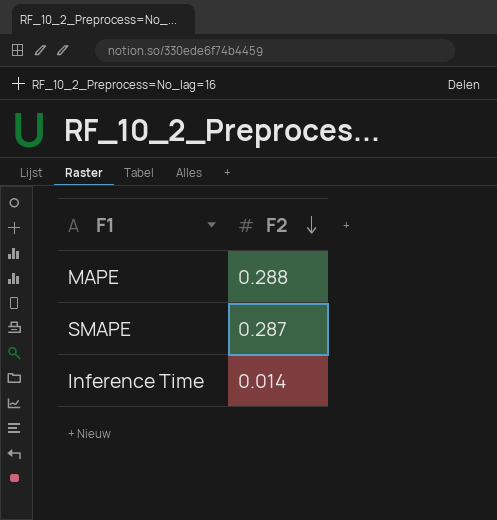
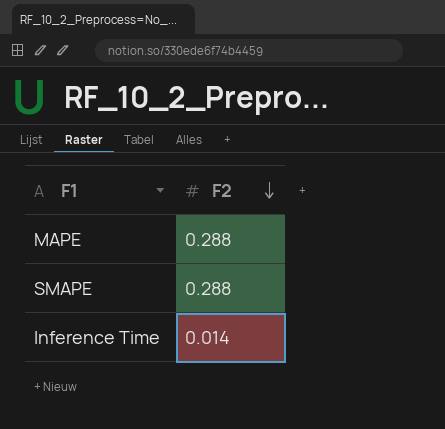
SMAPE | F2: 0.287 -> 0.288

